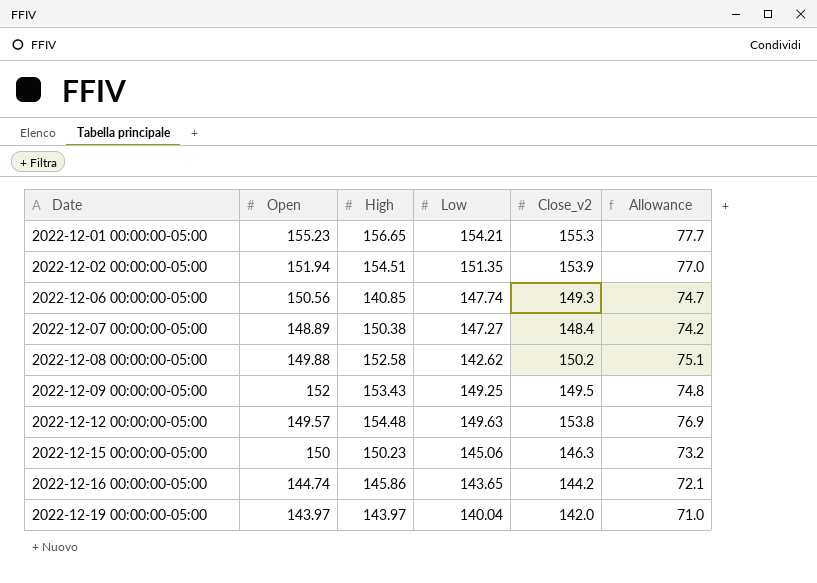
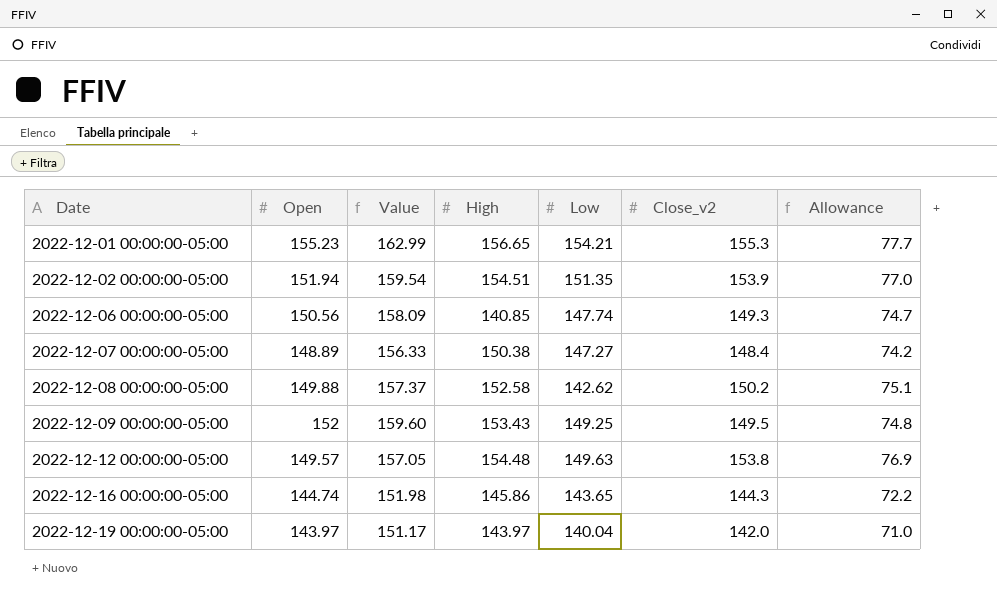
column Value | formula: none -> [Open] * 1.05
row 2022-12-15 00:00:00-05:00: 150 | 150.23 | 145.06 | 146.3 | 73.2 -> none
2022-12-16 00:00:00-05:00 | Close_v2: 144.2 -> 144.3
2022-12-16 00:00:00-05:00 | Allowance: 72.1 -> 72.2

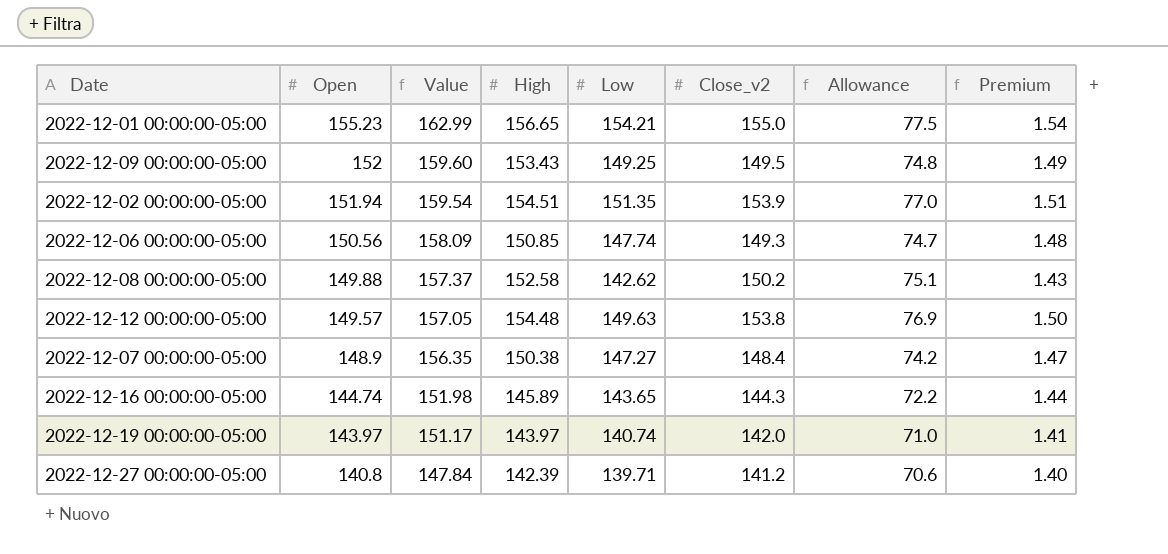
row order: Date ascending -> Open descending
column Premium | formula: none -> [Low] * 0.01
2022-12-01 00:00:00-05:00 | Close_v2: 155.3 -> 155.0
2022-12-01 00:00:00-05:00 | Allowance: 77.7 -> 77.5
2022-12-06 00:00:00-05:00 | High: 140.85 -> 150.85
2022-12-07 00:00:00-05:00 | Open: 148.89 -> 148.9
2022-12-07 00:00:00-05:00 | Value: 156.33 -> 156.35
2022-12-16 00:00:00-05:00 | High: 145.86 -> 145.89
2022-12-19 00:00:00-05:00 | Low: 140.04 -> 140.74
row 2022-12-27 00:00:00-05:00: none -> 140.8 | 147.84 | 142.39 | 139.71 | 141.2 | 70.6 | 1.40

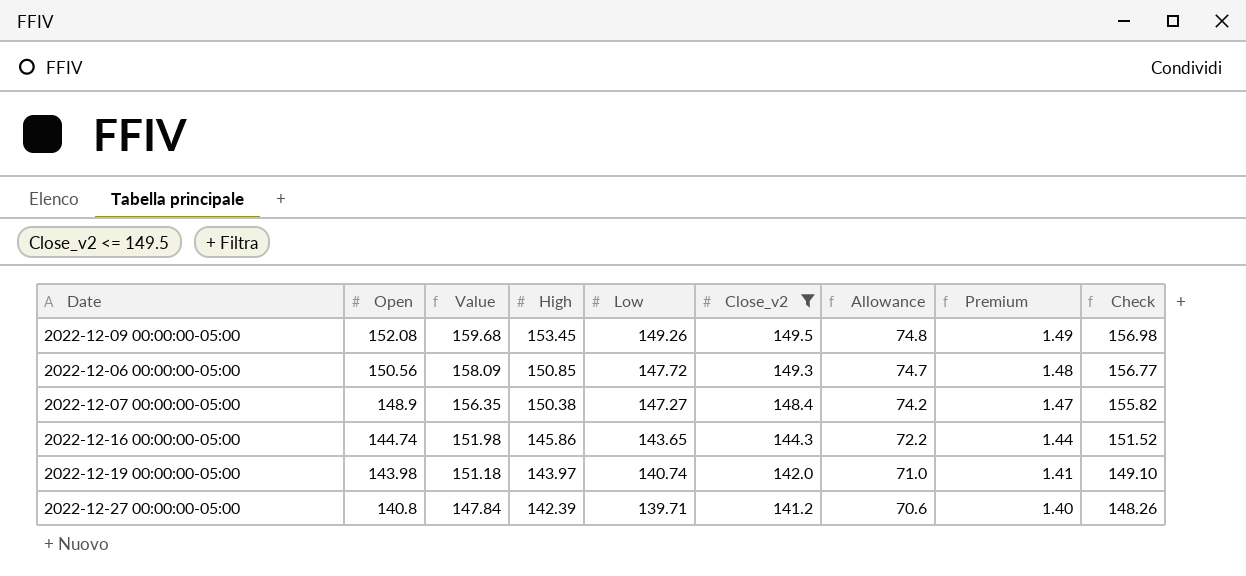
filter: none -> Close_v2 <= 149.5
column Check | formula: none -> [Close_v2] * 1.05
2022-12-09 00:00:00-05:00 | Open: 152 -> 152.08
2022-12-09 00:00:00-05:00 | Value: 159.60 -> 159.68
2022-12-09 00:00:00-05:00 | High: 153.43 -> 153.45
2022-12-09 00:00:00-05:00 | Low: 149.25 -> 149.26
2022-12-06 00:00:00-05:00 | Low: 147.74 -> 147.72
2022-12-16 00:00:00-05:00 | High: 145.89 -> 145.86
2022-12-19 00:00:00-05:00 | Open: 143.97 -> 143.98
2022-12-19 00:00:00-05:00 | Value: 151.17 -> 151.18

